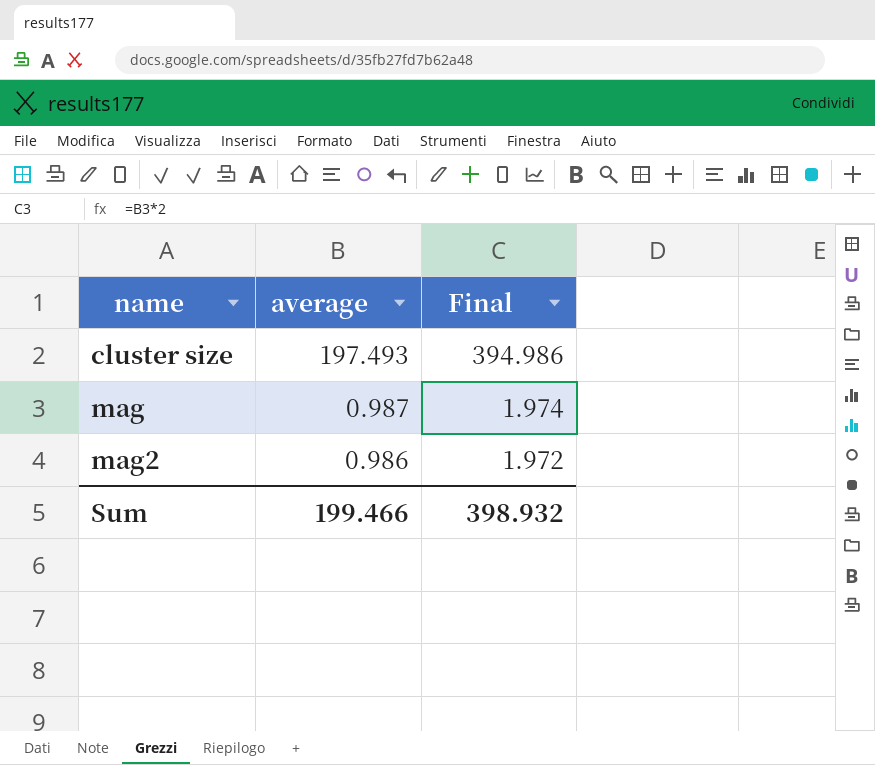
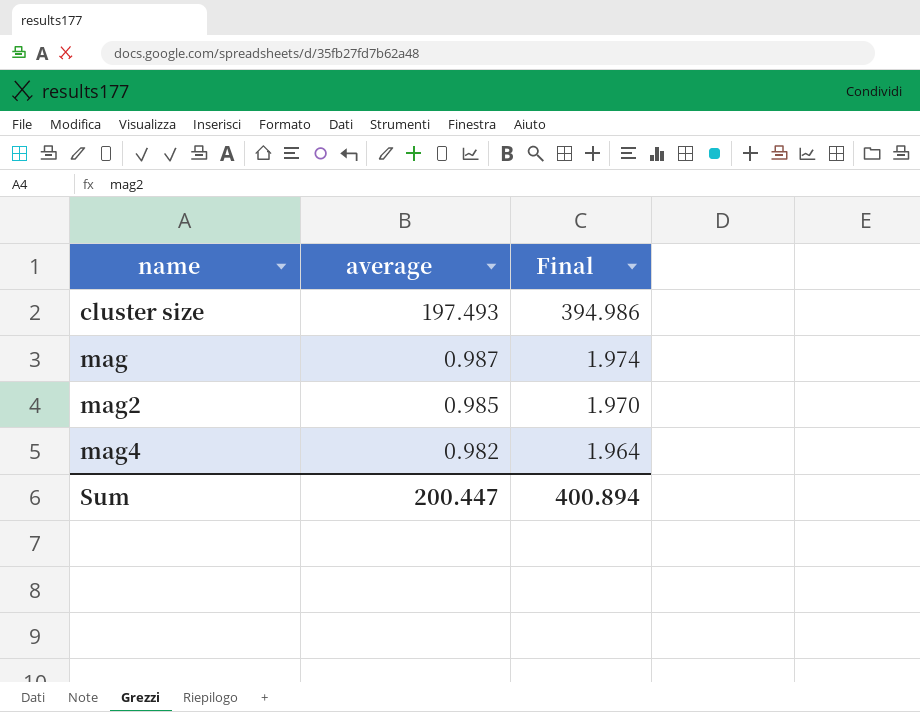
mag2 | average: 0.986 -> 0.985
mag2 | Final: 1.972 -> 1.970
row mag4: none -> 0.982 | 1.964
Sum | average: 199.466 -> 200.447
Sum | Final: 398.932 -> 400.894

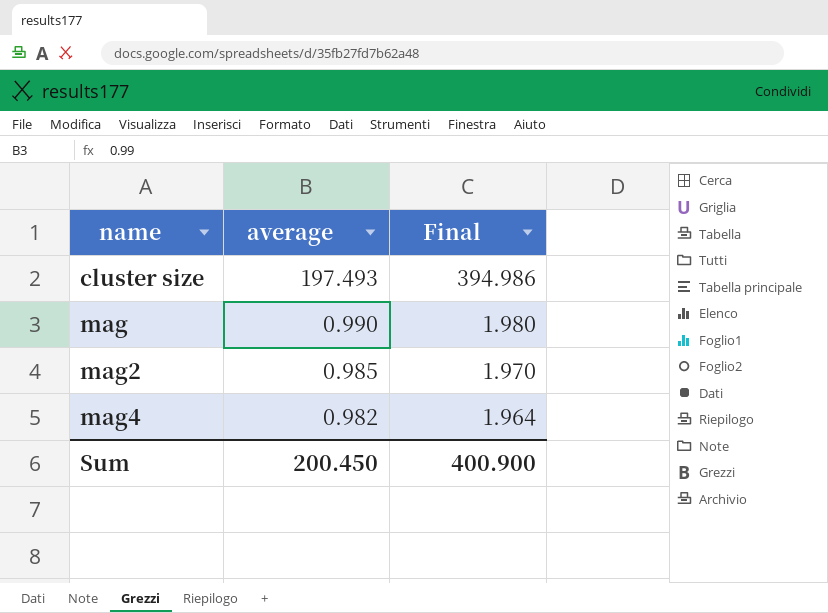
mag | average: 0.987 -> 0.990
mag | Final: 1.974 -> 1.980
Sum | average: 200.447 -> 200.450
Sum | Final: 400.894 -> 400.900

